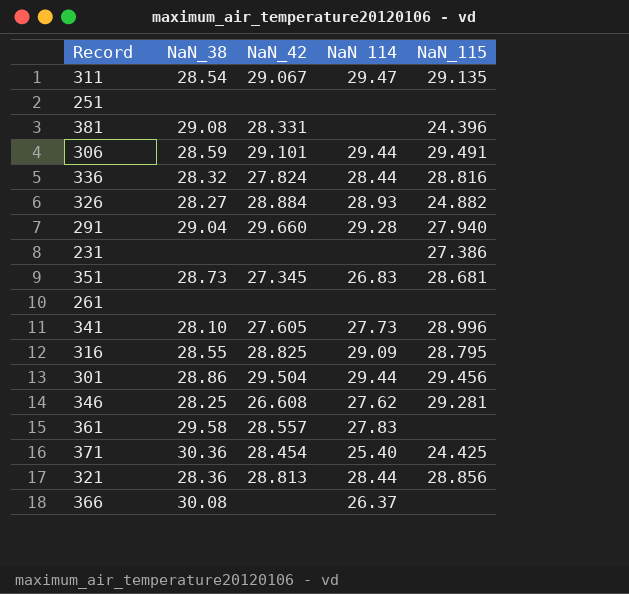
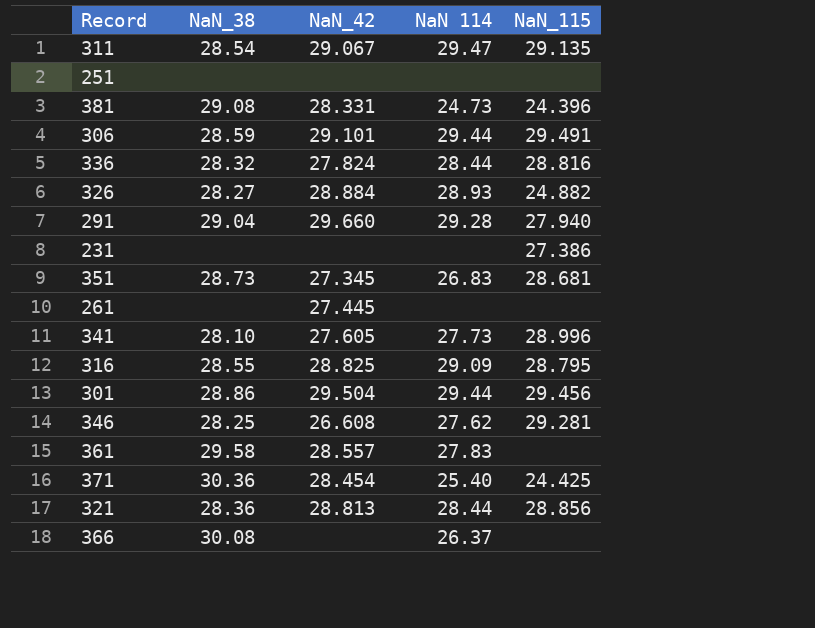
381 | NaN 114: none -> 24.73
261 | NaN_42: none -> 27.445

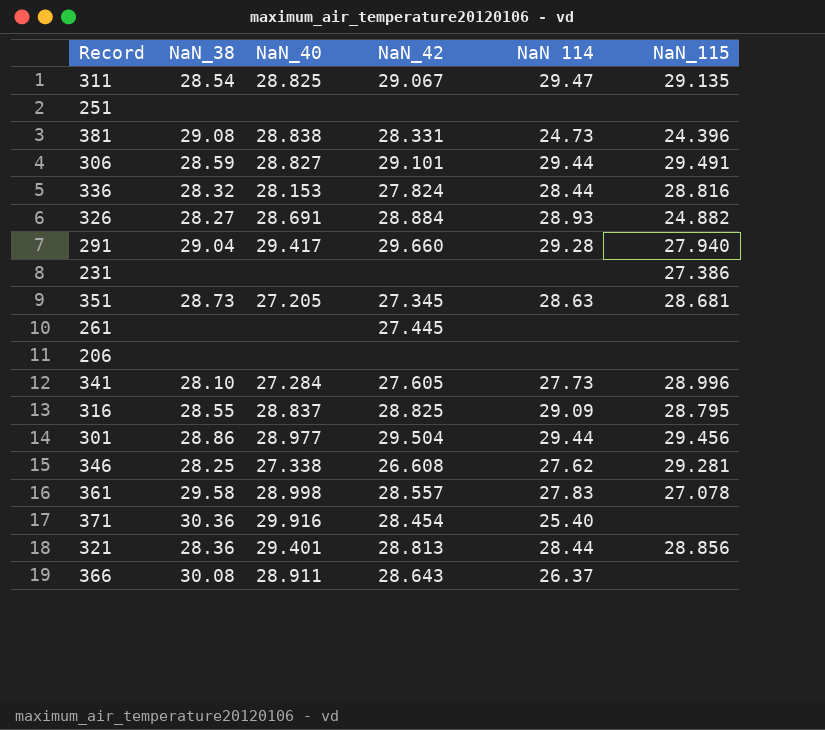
column NaN_40 | position: none -> 3
351 | NaN 114: 26.83 -> 28.63
row 206: none -> none | none | none | none | none
361 | NaN_115: none -> 27.078
371 | NaN_115: 24.425 -> none
366 | NaN_42: none -> 28.643

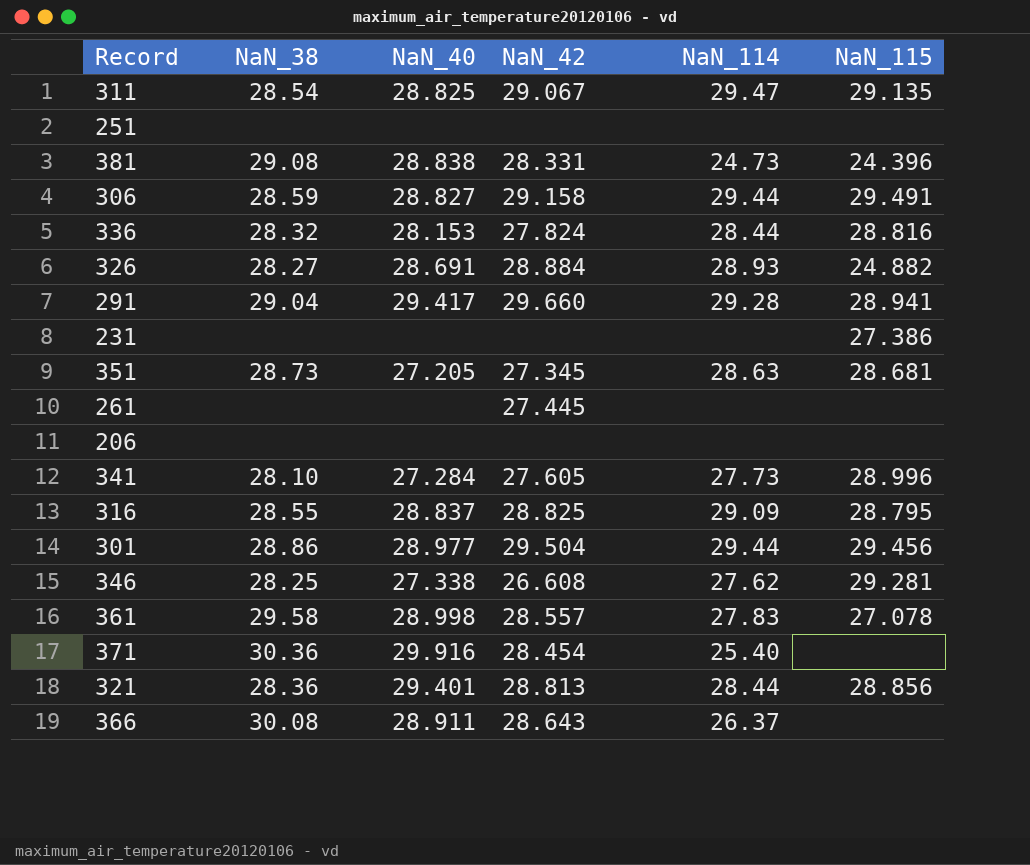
column name: NaN 114 -> NaN_114
306 | NaN_42: 29.101 -> 29.158
291 | NaN_115: 27.940 -> 28.941

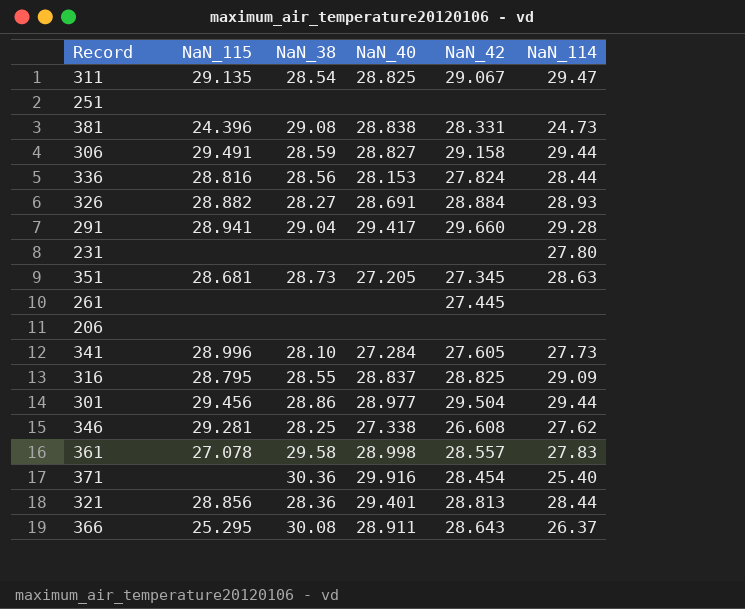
column NaN_115 | position: 6 -> 2
336 | NaN_38: 28.32 -> 28.56
326 | NaN_115: 24.882 -> 28.882
231 | NaN_115: 27.386 -> none
231 | NaN_114: none -> 27.80
366 | NaN_115: none -> 25.295

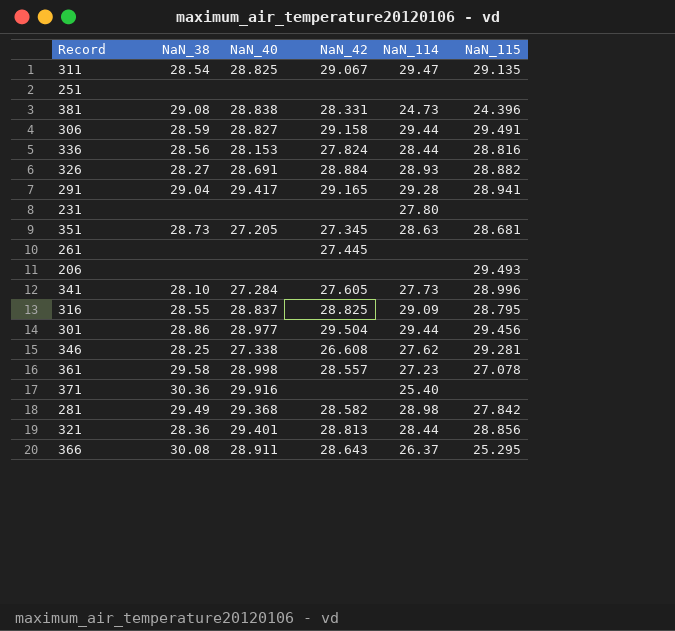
column NaN_115 | position: 2 -> 6
291 | NaN_42: 29.660 -> 29.165
206 | NaN_115: none -> 29.493
361 | NaN_114: 27.83 -> 27.23
371 | NaN_42: 28.454 -> none
row 281: none -> 29.49 | 29.368 | 28.582 | 28.98 | 27.842

